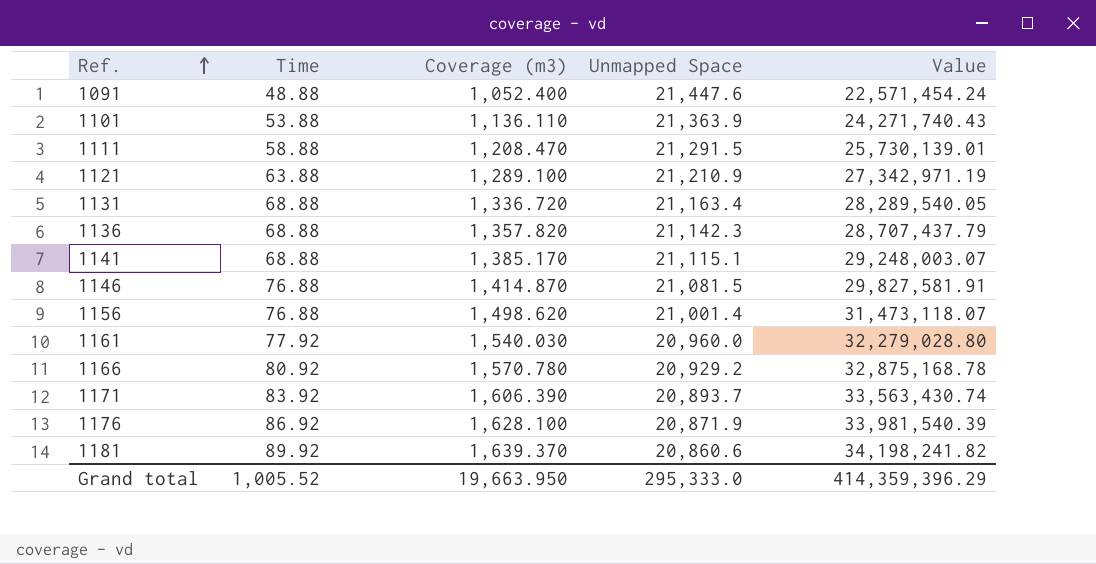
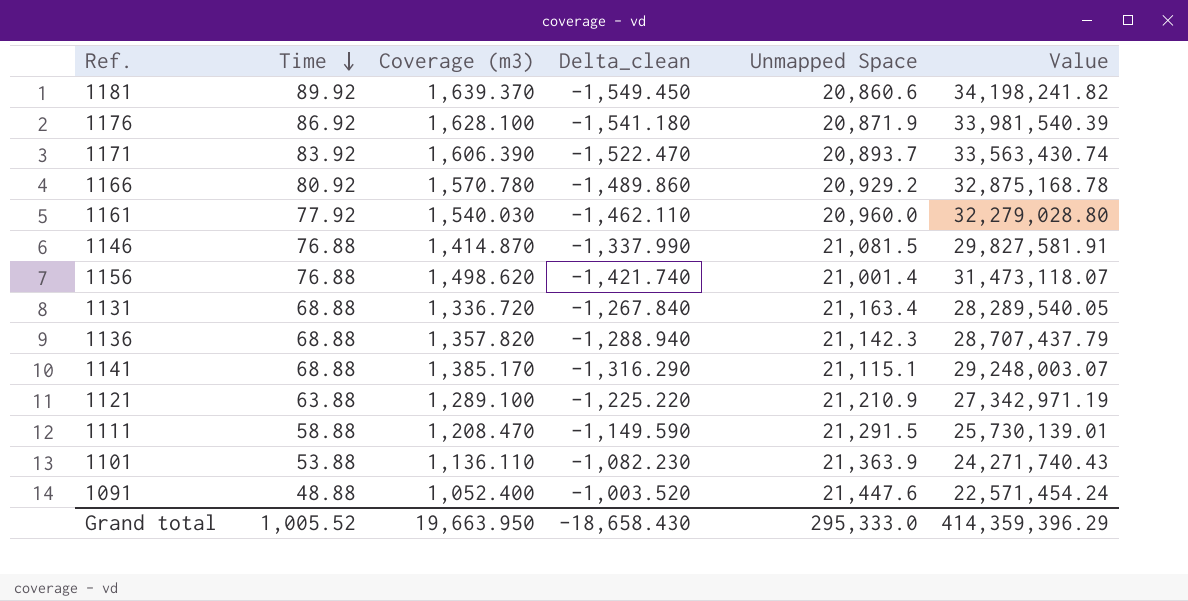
row order: Ref. ascending -> Time descending
column Delta_clean | formula: none -> [Time] - [Coverage (m3)]

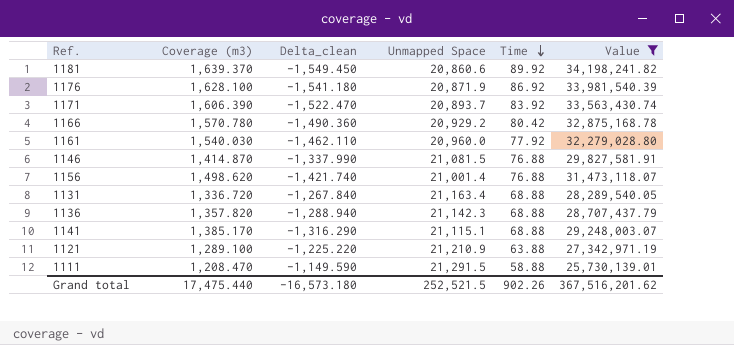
filter: none -> Value >= 25,730,139.01
column Time | position: 2 -> 5
1166 | Delta_clean: -1,489.860 -> -1,490.360
1166 | Time: 80.92 -> 80.42
Grand total | Coverage (m3): 19,663.950 -> 17,475.440
Grand total | Delta_clean: -18,658.430 -> -16,573.180
Grand total | Unmapped Space: 295,333.0 -> 252,521.5
Grand total | Time: 1,005.52 -> 902.26
Grand total | Value: 414,359,396.29 -> 367,516,201.62

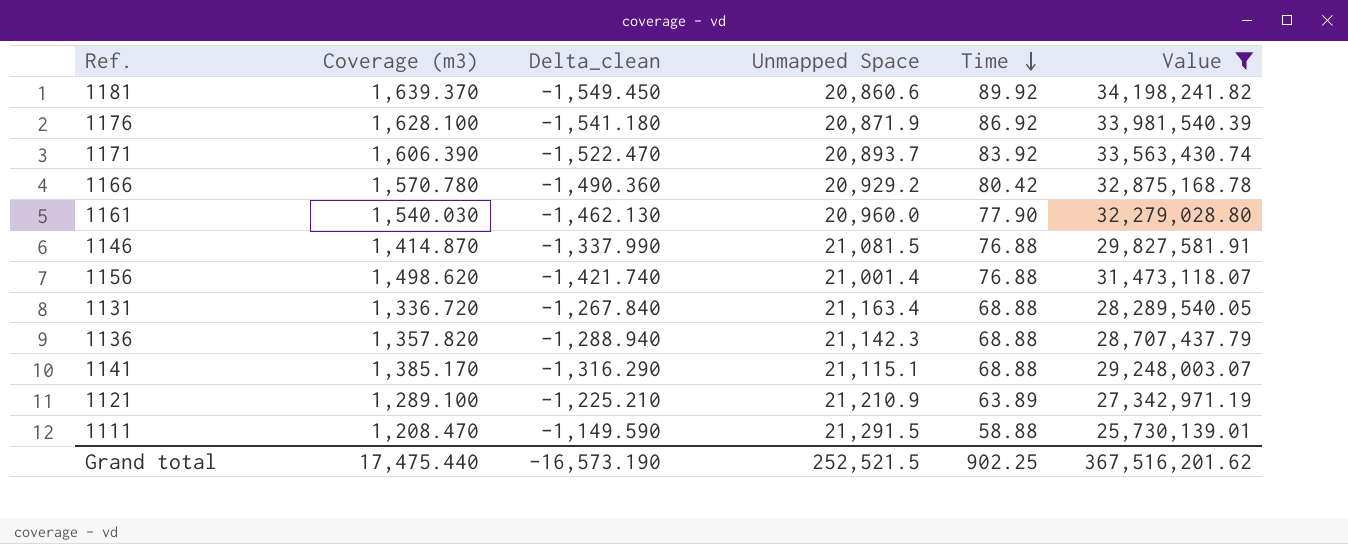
1161 | Delta_clean: -1,462.110 -> -1,462.130
1161 | Time: 77.92 -> 77.90
1121 | Delta_clean: -1,225.220 -> -1,225.210
1121 | Time: 63.88 -> 63.89
Grand total | Delta_clean: -16,573.180 -> -16,573.190
Grand total | Time: 902.26 -> 902.25

